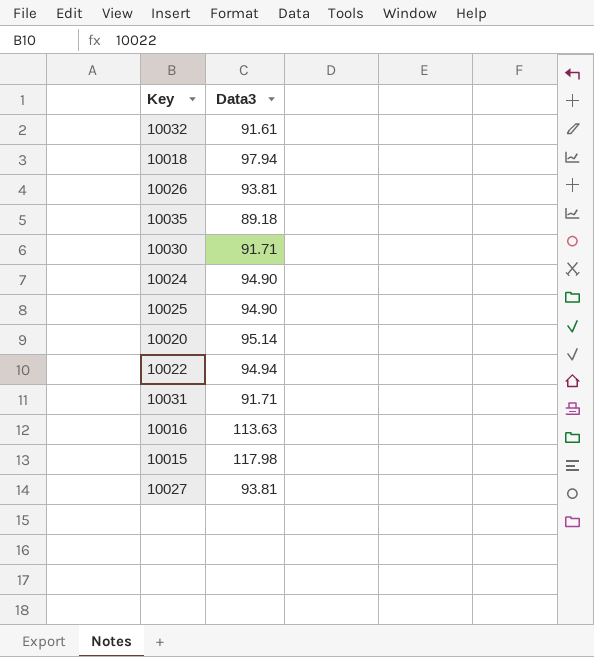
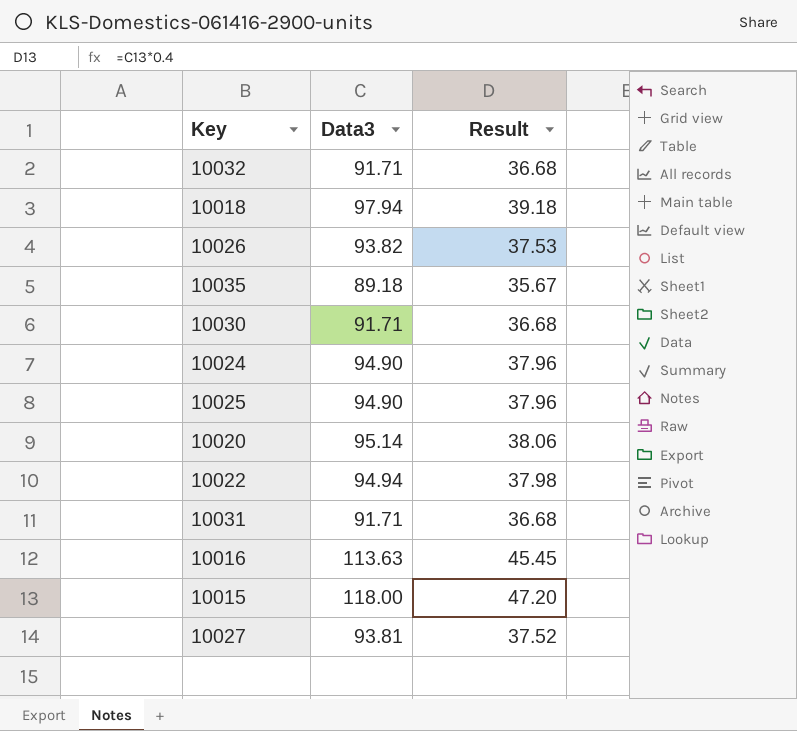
column Result | formula: none -> [Data3] * 0.4
10032 | Data3: 91.61 -> 91.71
10026 | Data3: 93.81 -> 93.82
10015 | Data3: 117.98 -> 118.00

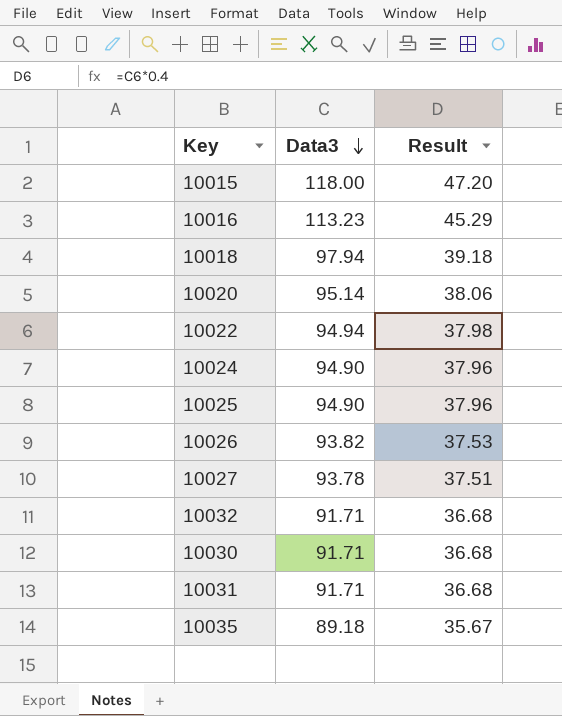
row order: none -> Data3 descending
10016 | Data3: 113.63 -> 113.23
10016 | Result: 45.45 -> 45.29
10027 | Data3: 93.81 -> 93.78
10027 | Result: 37.52 -> 37.51

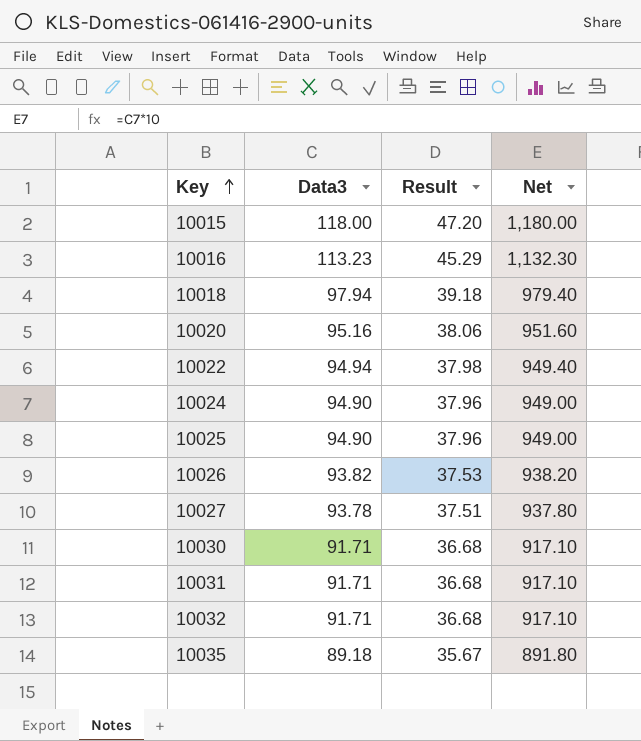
row order: Data3 descending -> Key ascending
column Net | formula: none -> [Data3] * 10
10020 | Data3: 95.14 -> 95.16

